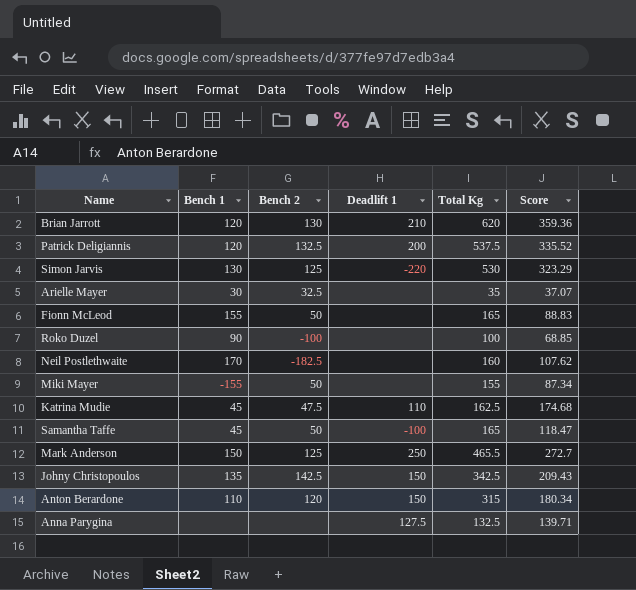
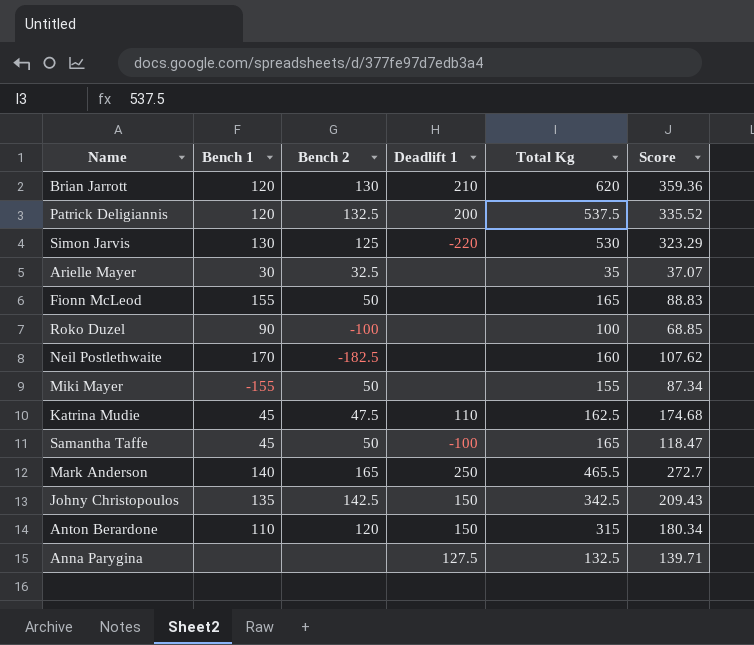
Mark Anderson | Bench 1: 150 -> 140
Mark Anderson | Bench 2: 125 -> 165

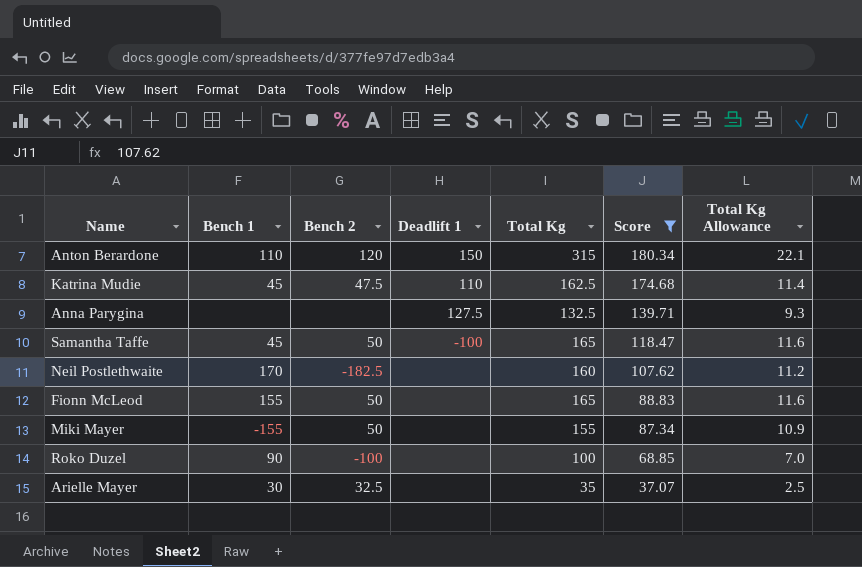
filter: none -> Score <= 180.34
row order: none -> Score descending
column Total Kg Allowance | formula: none -> [Total Kg] * 0.07

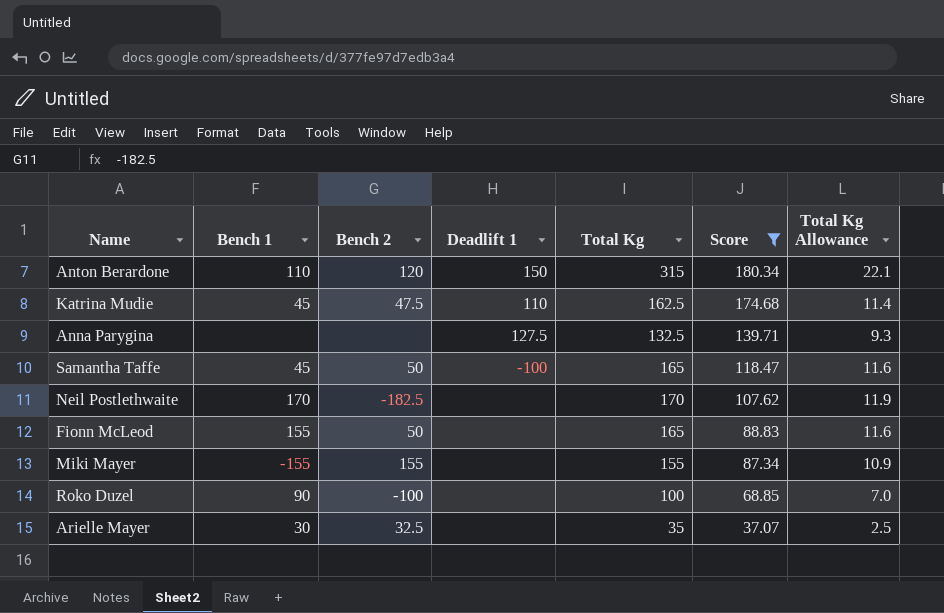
Neil Postlethwaite | Total Kg: 160 -> 170
Neil Postlethwaite | Total Kg Allowance: 11.2 -> 11.9
Miki Mayer | Bench 2: 50 -> 155

